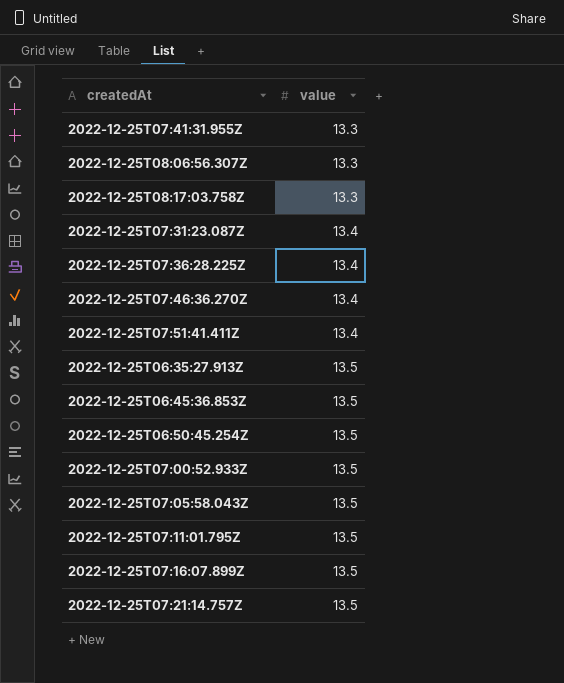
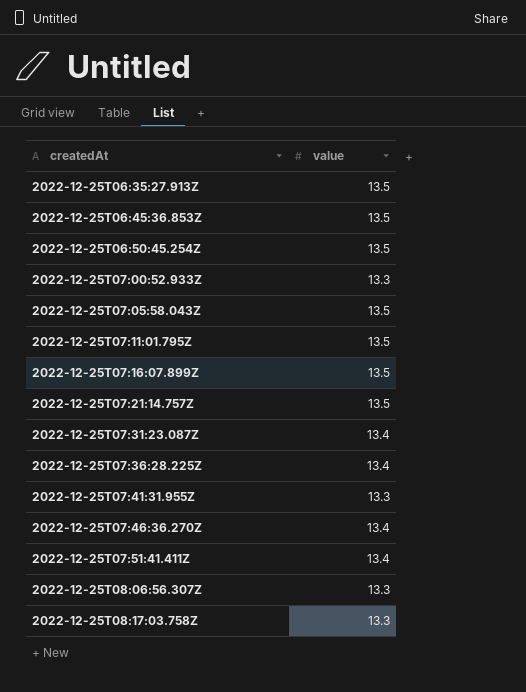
row order: value ascending -> createdAt ascending
2022-12-25T07:00:52.933Z | value: 13.5 -> 13.3

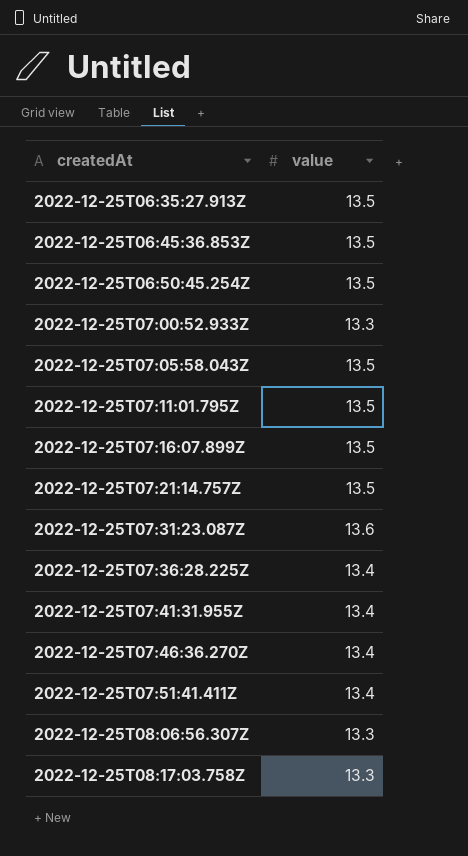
2022-12-25T07:31:23.087Z | value: 13.4 -> 13.6
2022-12-25T07:41:31.955Z | value: 13.3 -> 13.4

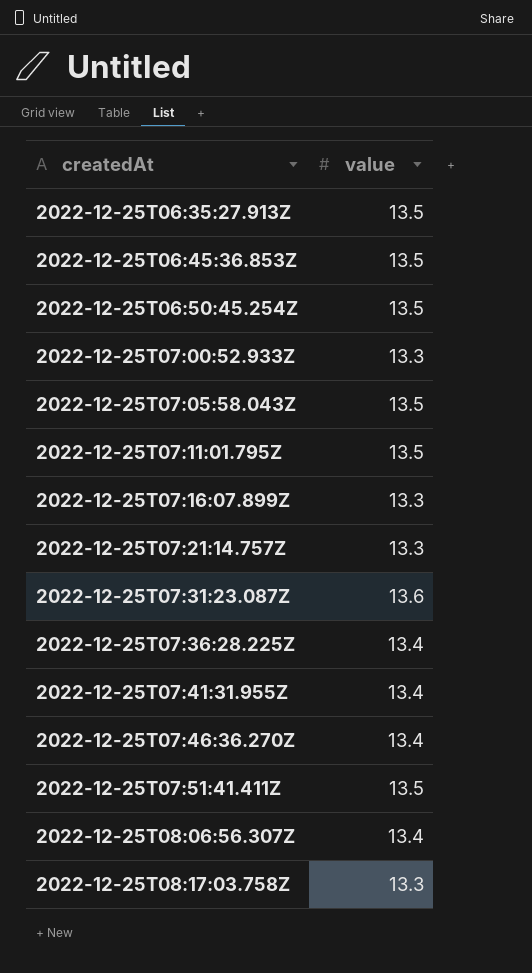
2022-12-25T07:16:07.899Z | value: 13.5 -> 13.3
2022-12-25T07:21:14.757Z | value: 13.5 -> 13.3
2022-12-25T07:51:41.411Z | value: 13.4 -> 13.5
2022-12-25T08:06:56.307Z | value: 13.3 -> 13.4

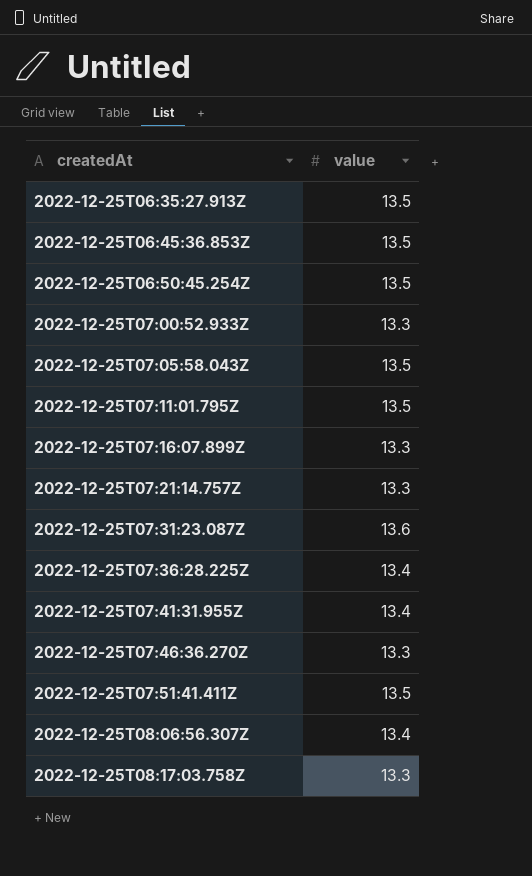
2022-12-25T07:46:36.270Z | value: 13.4 -> 13.3

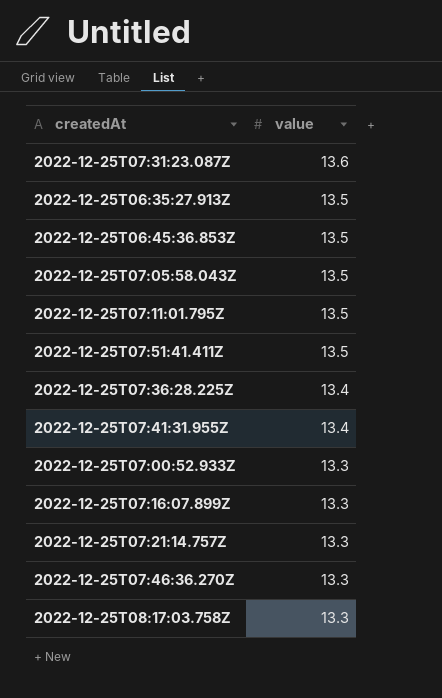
row order: createdAt ascending -> value descending
row 2022-12-25T06:50:45.254Z: 13.5 -> none
row 2022-12-25T08:06:56.307Z: 13.4 -> none

